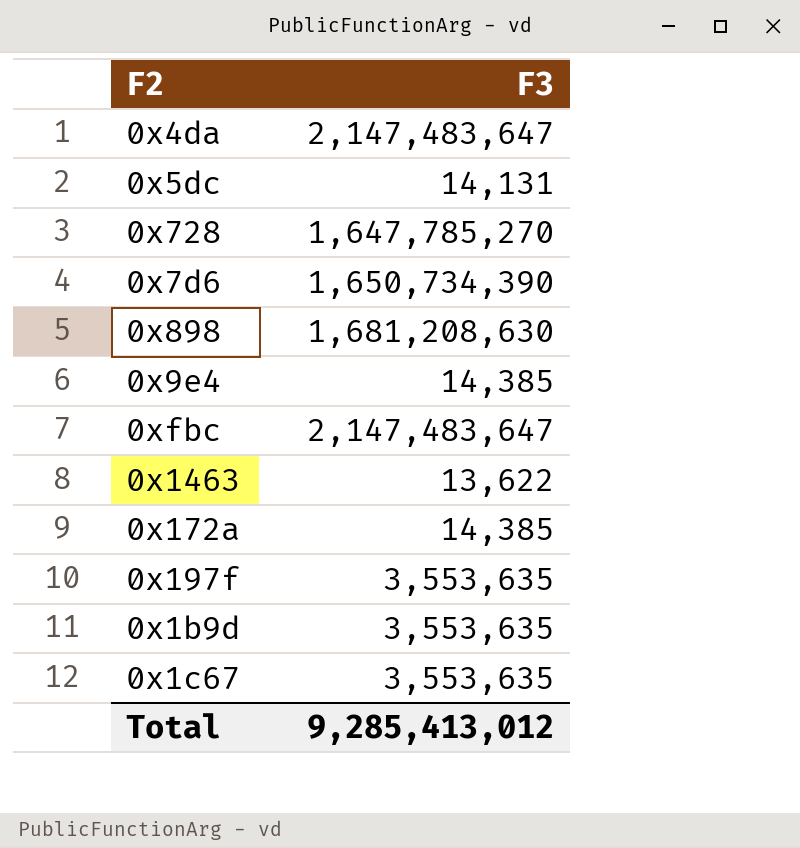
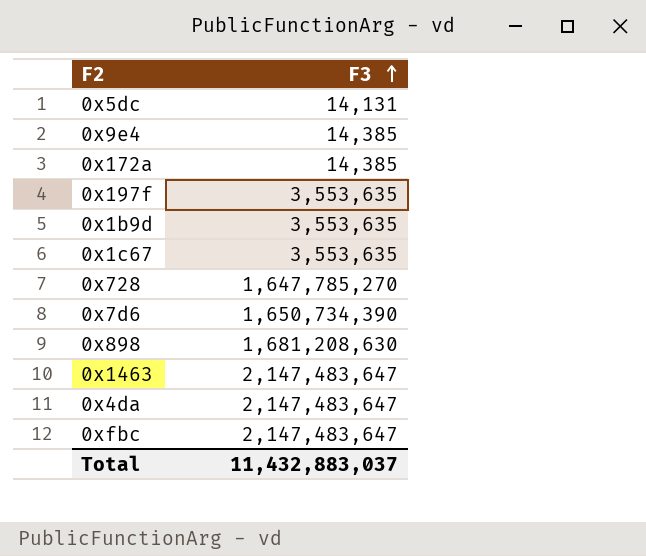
row order: none -> F3 ascending
0x1463 | F3: 13,622 -> 2,147,483,647
Total | F3: 9,285,413,012 -> 11,432,883,037

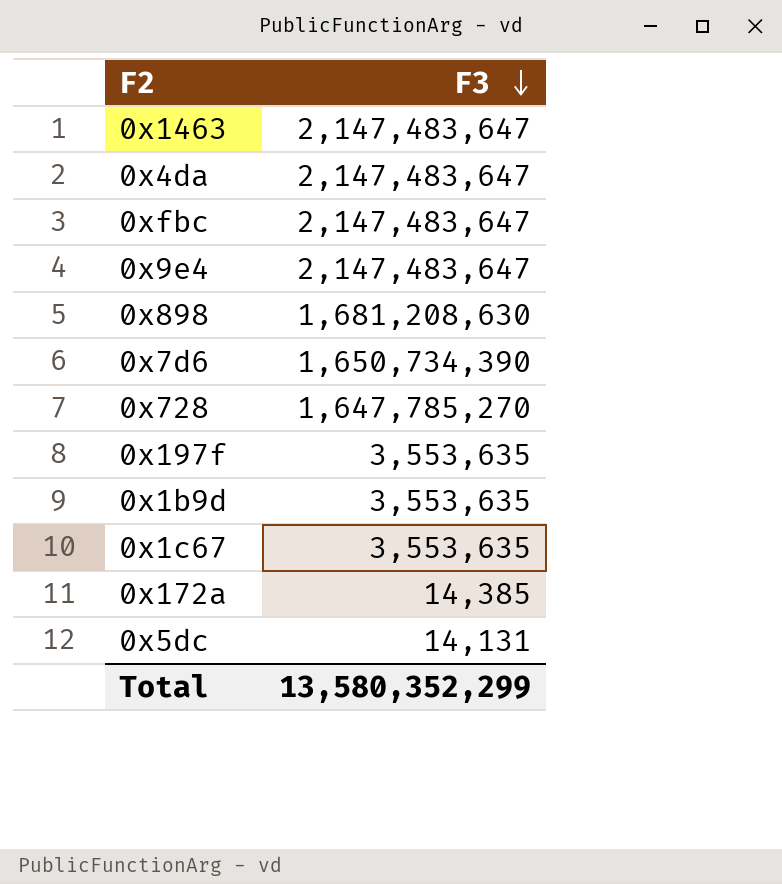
row order: F3 ascending -> F3 descending
0x9e4 | F3: 14,385 -> 2,147,483,647
Total | F3: 11,432,883,037 -> 13,580,352,299

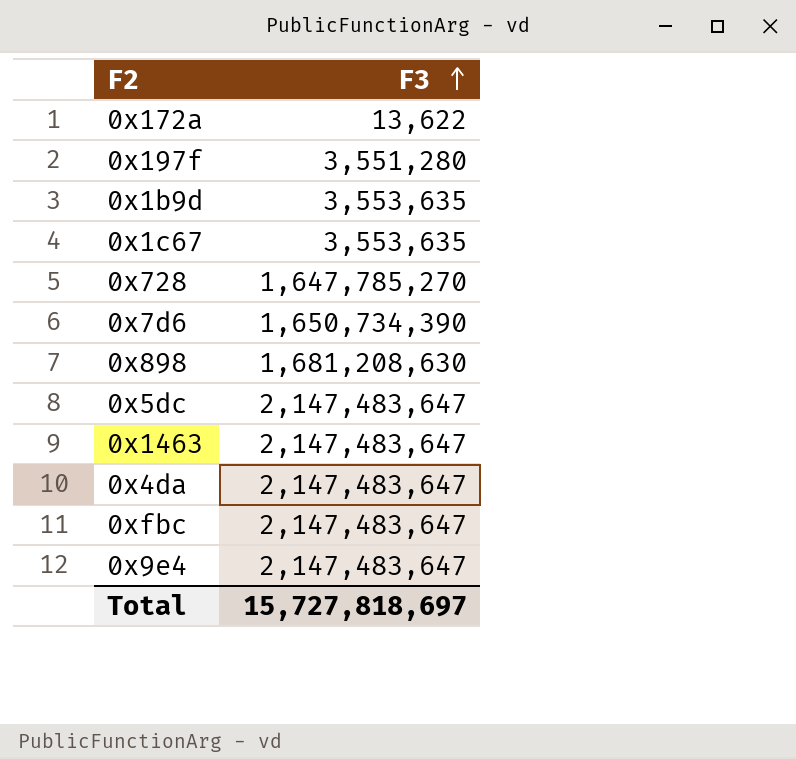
row order: F3 descending -> F3 ascending
0x172a | F3: 14,385 -> 13,622
0x197f | F3: 3,553,635 -> 3,551,280
0x5dc | F3: 14,131 -> 2,147,483,647
Total | F3: 13,580,352,299 -> 15,727,818,697

